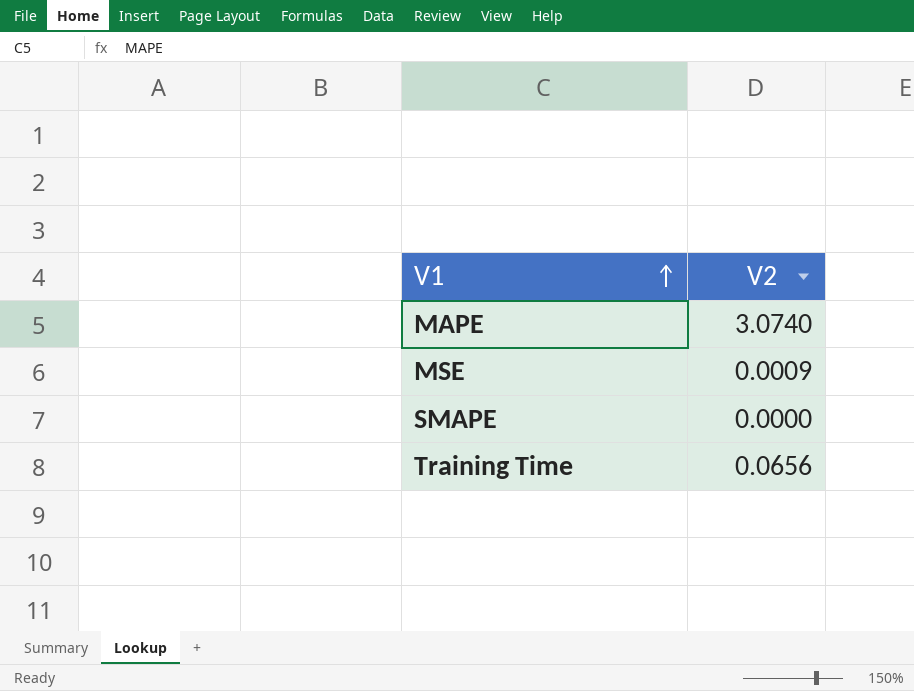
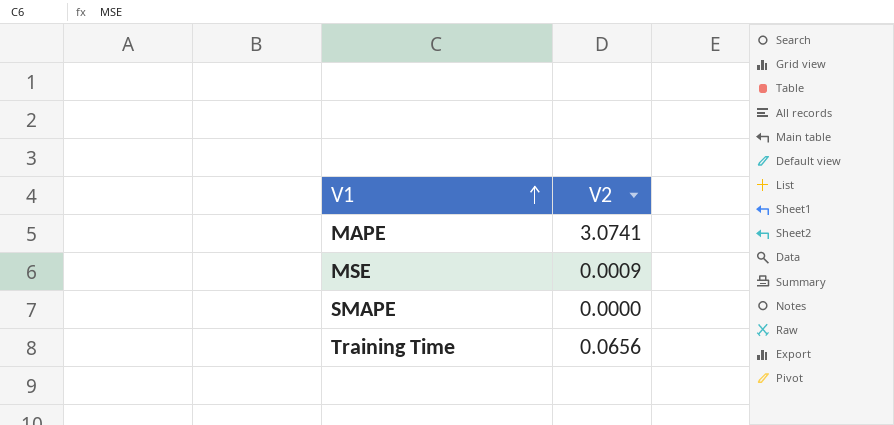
MAPE | V2: 3.0740 -> 3.0741

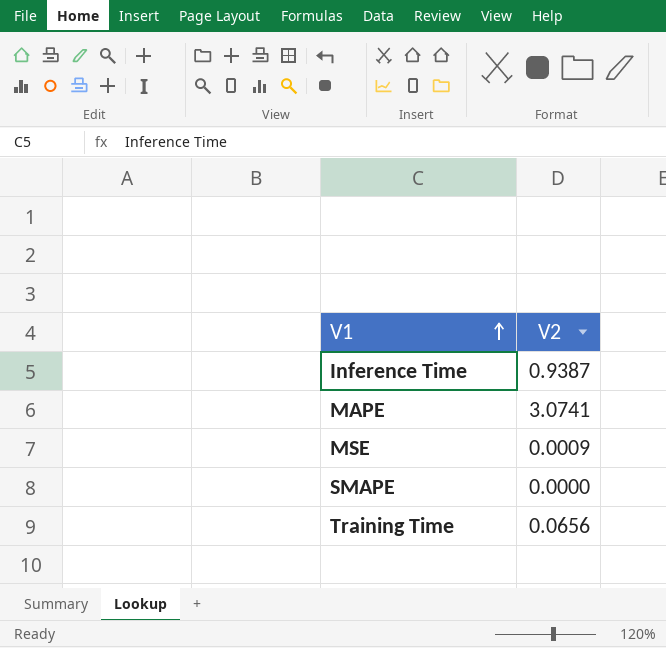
row Inference Time: none -> 0.9387

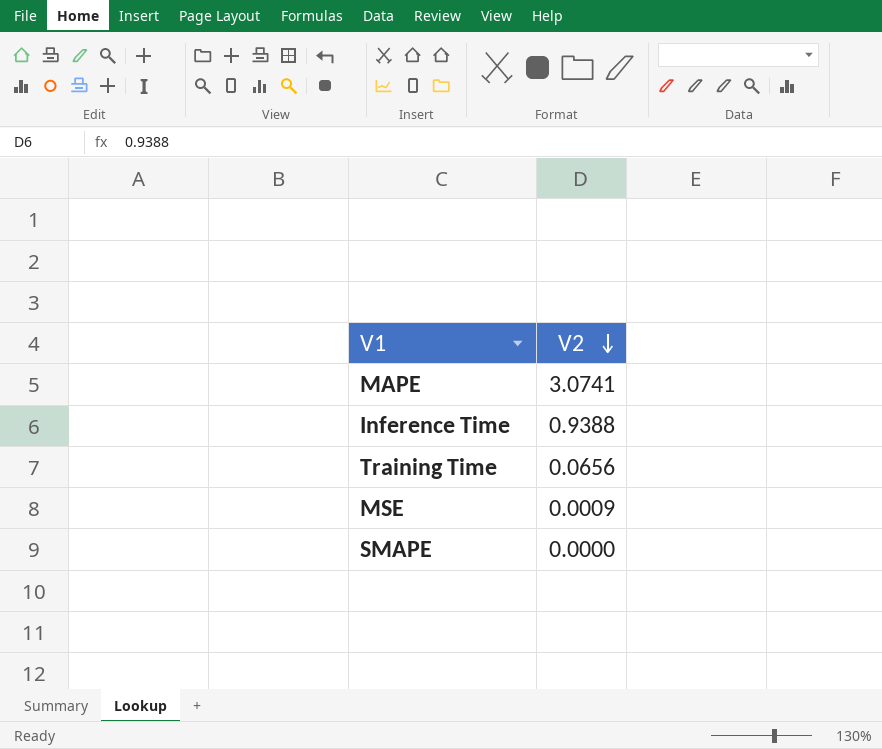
row order: V1 ascending -> V2 descending
Inference Time | V2: 0.9387 -> 0.9388

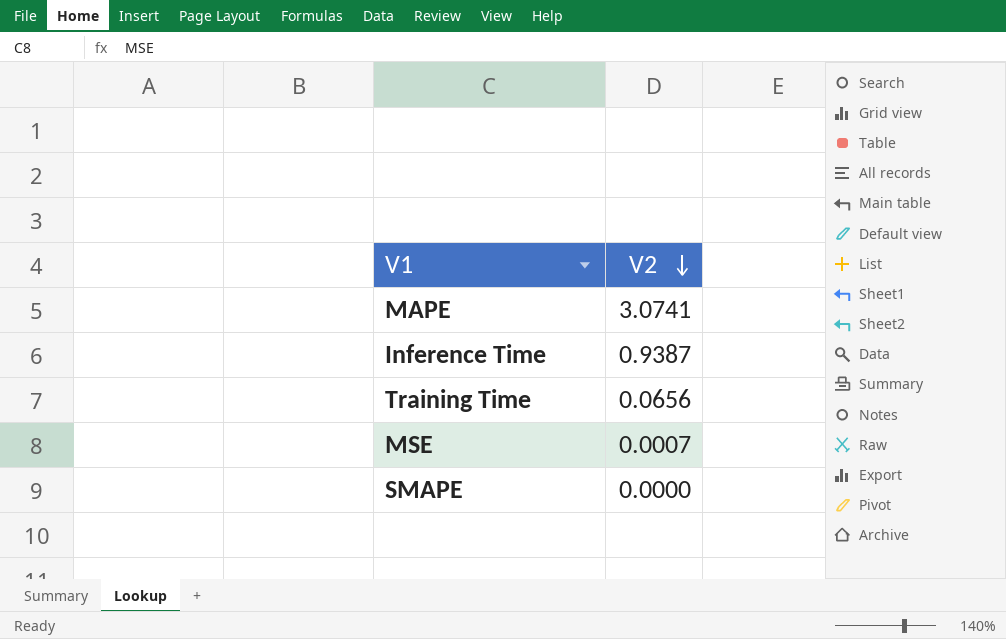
Inference Time | V2: 0.9388 -> 0.9387
MSE | V2: 0.0009 -> 0.0007

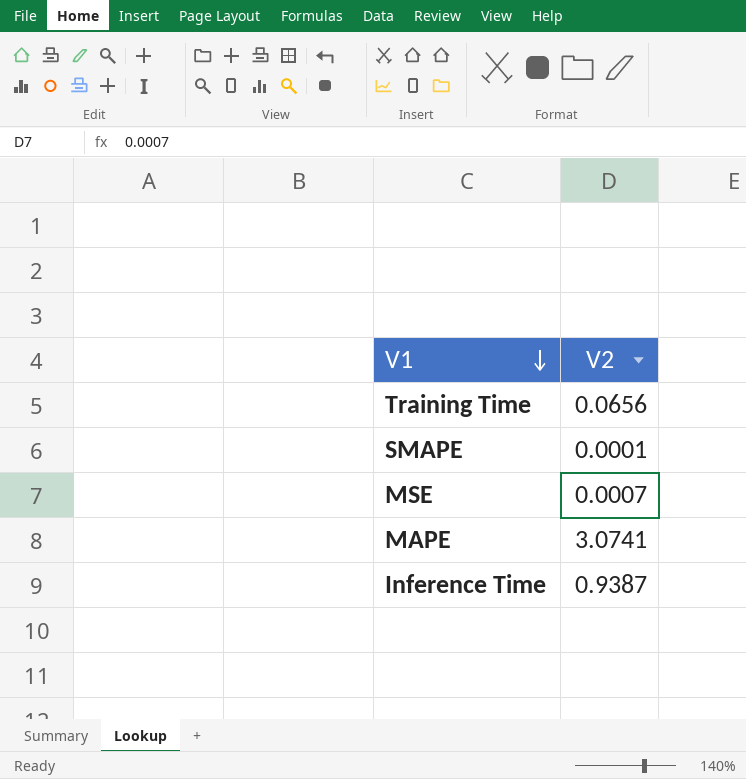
row order: V2 descending -> V1 descending
SMAPE | V2: 0.0000 -> 0.0001

